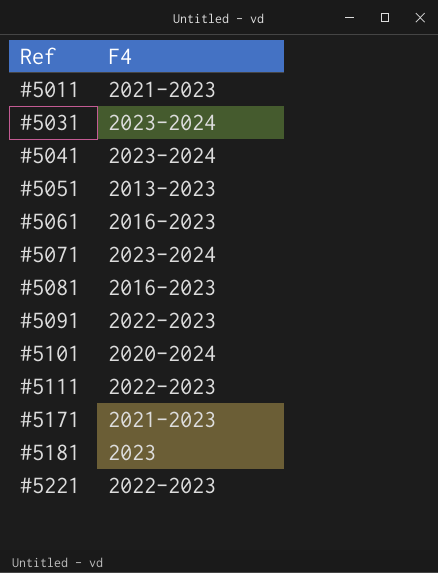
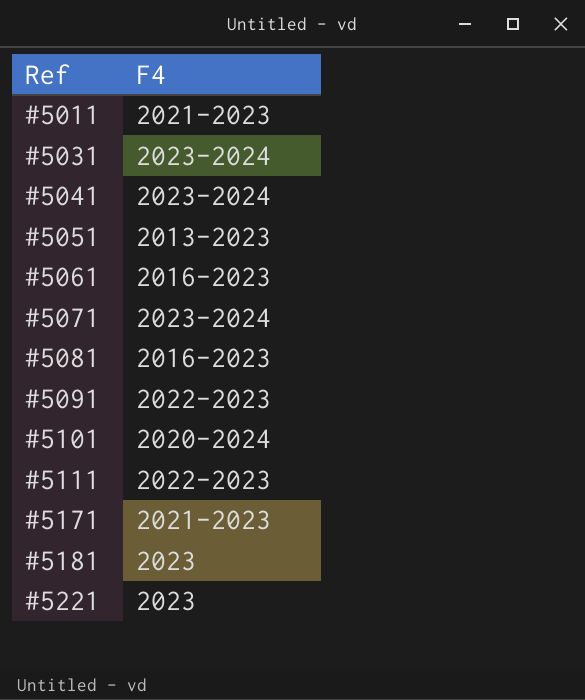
#5221 | F4: 2022-2023 -> 2023

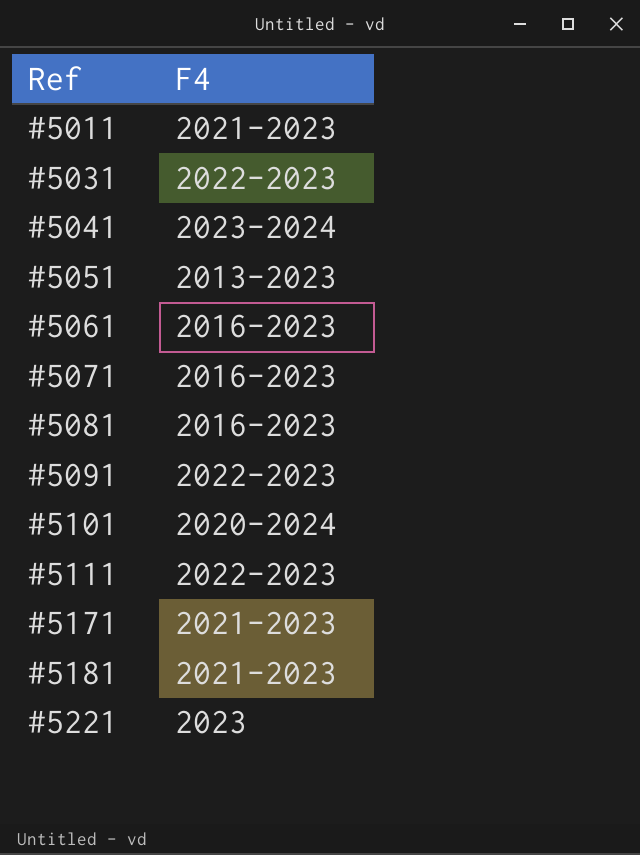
#5031 | F4: 2023-2024 -> 2022-2023
#5071 | F4: 2023-2024 -> 2016-2023
#5181 | F4: 2023 -> 2021-2023

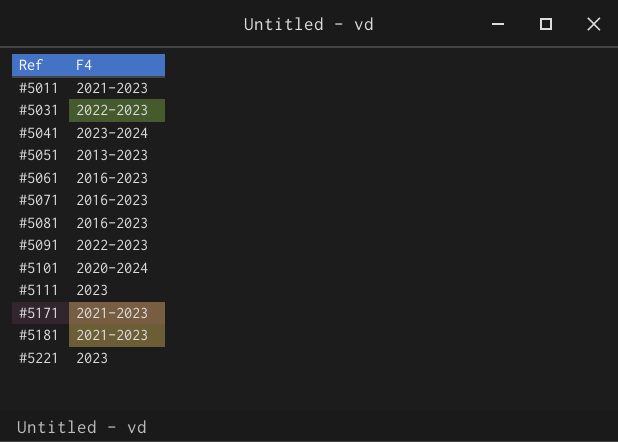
#5111 | F4: 2022-2023 -> 2023

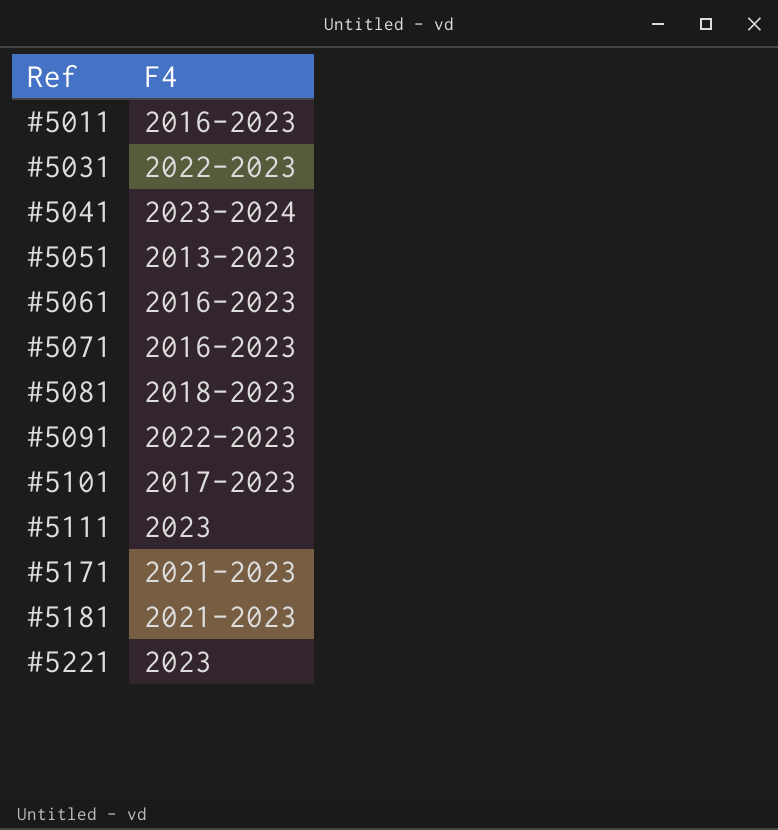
#5011 | F4: 2021-2023 -> 2016-2023
#5081 | F4: 2016-2023 -> 2018-2023
#5101 | F4: 2020-2024 -> 2017-2023

